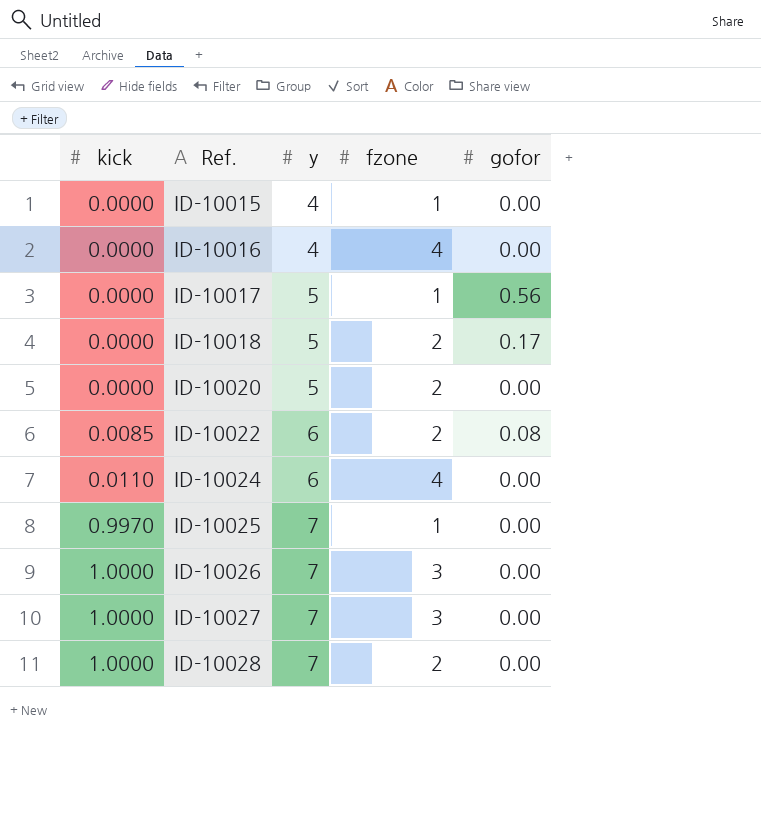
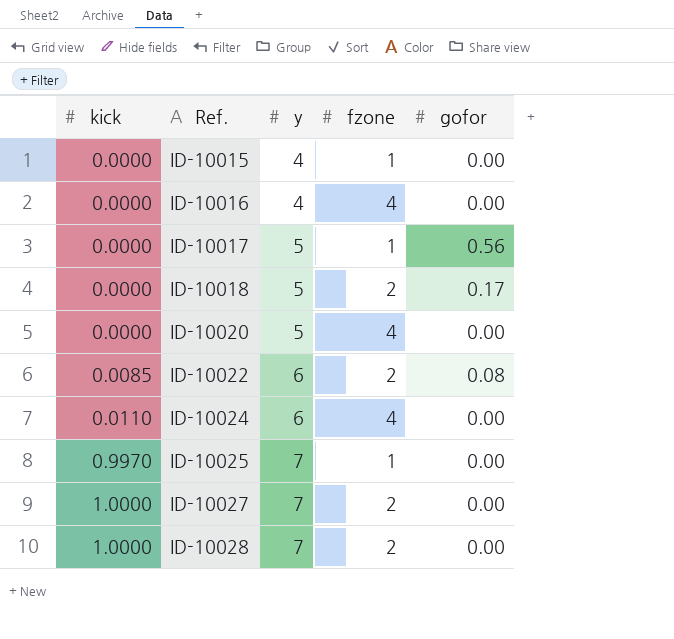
row ID-10026: 1.0000 | 7 | 3 | 0.00 -> none
ID-10020 | fzone: 2 -> 4
ID-10027 | fzone: 3 -> 2

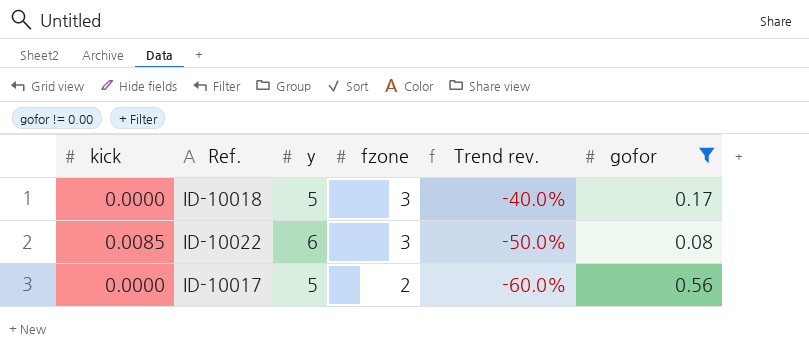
filter: none -> gofor != 0.00
row order: kick ascending -> fzone descending
column Trend rev. | formula: none -> ([fzone] - [y]) / [y]
ID-10018 | fzone: 2 -> 3
ID-10022 | fzone: 2 -> 3
ID-10017 | fzone: 1 -> 2

